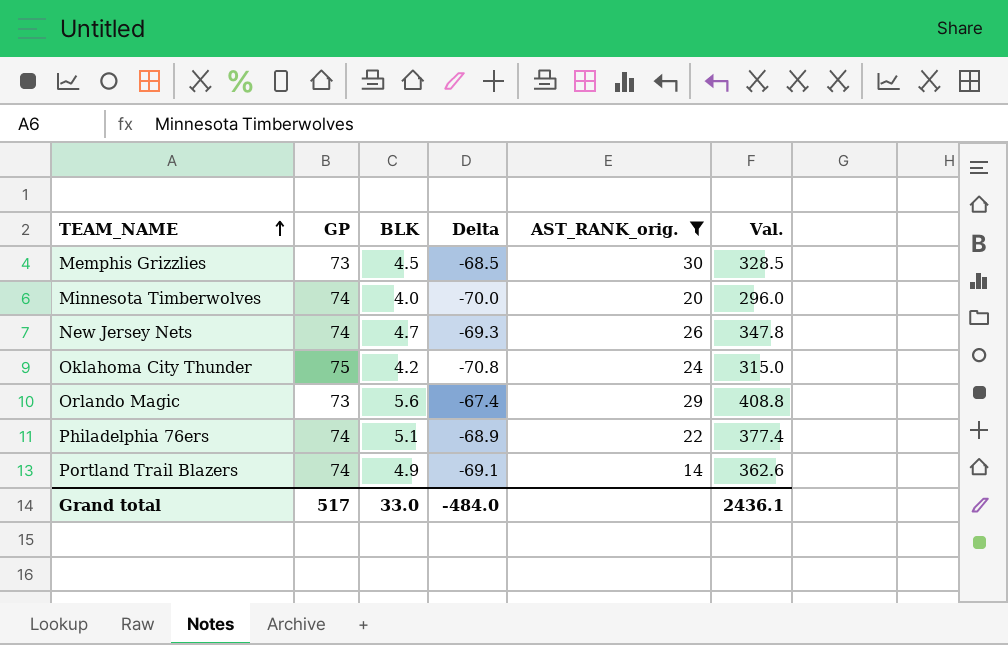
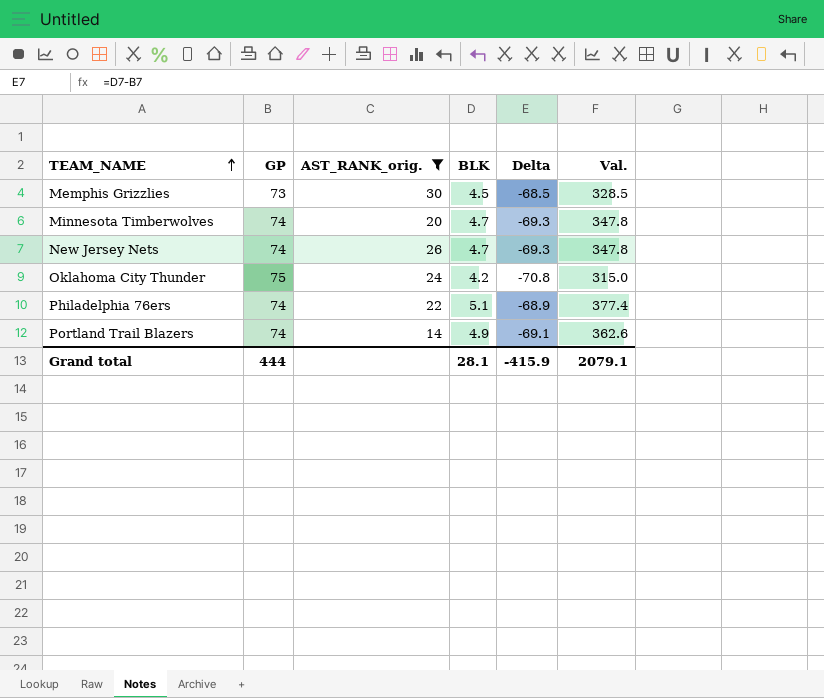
column AST_RANK_orig. | position: 5 -> 3
row Orlando Magic: 73 | 5.6 | -67.4 | 29 | 408.8 -> none
Minnesota Timberwolves | BLK: 4.0 -> 4.7
Minnesota Timberwolves | Delta: -70.0 -> -69.3
Minnesota Timberwolves | Val.: 296.0 -> 347.8
Grand total | GP: 517 -> 444
Grand total | BLK: 33.0 -> 28.1
Grand total | Delta: -484.0 -> -415.9
Grand total | Val.: 2436.1 -> 2079.1

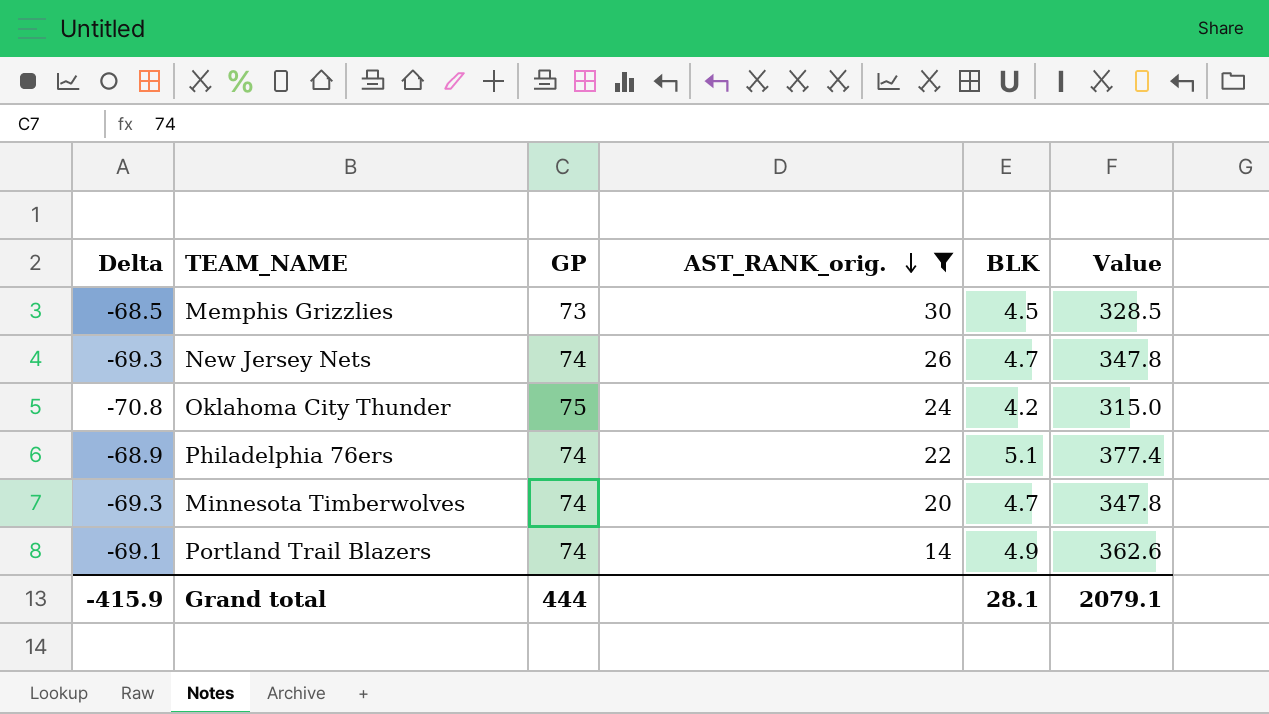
row order: TEAM_NAME ascending -> AST_RANK_orig. descending
column Delta | position: 5 -> 1
column name: Val. -> Value

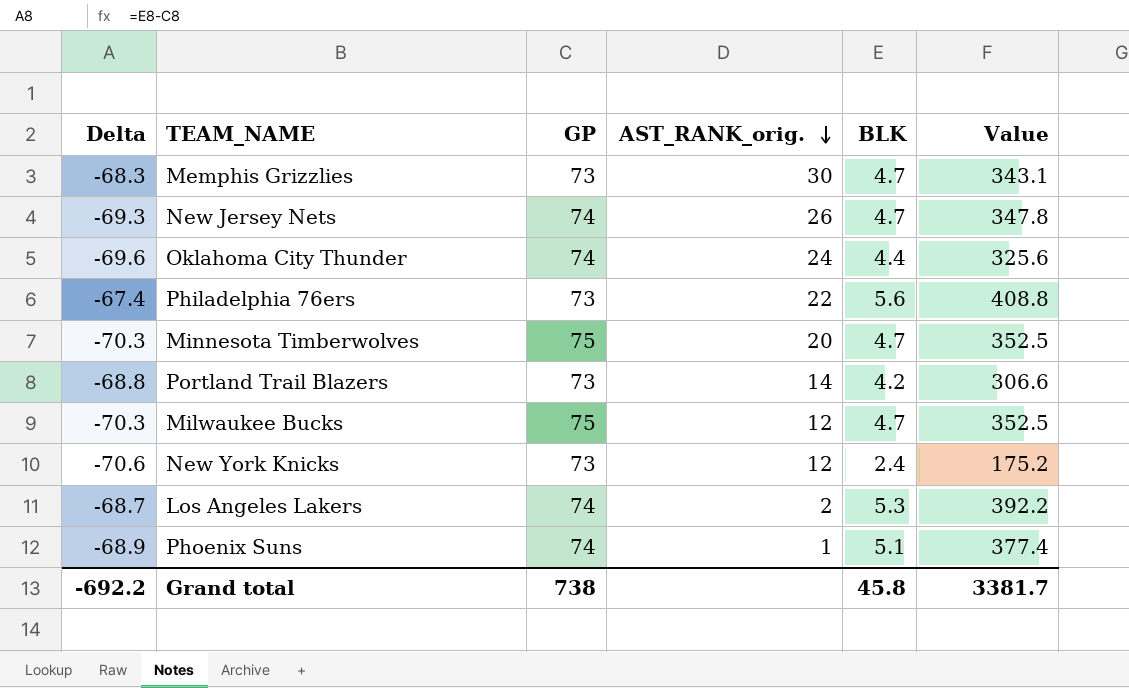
filter: AST_RANK_orig. >= 14 -> none
Memphis Grizzlies | Delta: -68.5 -> -68.3
Memphis Grizzlies | BLK: 4.5 -> 4.7
Memphis Grizzlies | Value: 328.5 -> 343.1
Oklahoma City Thunder | Delta: -70.8 -> -69.6
Oklahoma City Thunder | GP: 75 -> 74
Oklahoma City Thunder | BLK: 4.2 -> 4.4
Oklahoma City Thunder | Value: 315.0 -> 325.6
Philadelphia 76ers | Delta: -68.9 -> -67.4
Philadelphia 76ers | GP: 74 -> 73
Philadelphia 76ers | BLK: 5.1 -> 5.6
Philadelphia 76ers | Value: 377.4 -> 408.8
Minnesota Timberwolves | Delta: -69.3 -> -70.3
Minnesota Timberwolves | GP: 74 -> 75
Minnesota Timberwolves | Value: 347.8 -> 352.5
Portland Trail Blazers | Delta: -69.1 -> -68.8
Portland Trail Blazers | GP: 74 -> 73
Portland Trail Blazers | BLK: 4.9 -> 4.2
Portland Trail Blazers | Value: 362.6 -> 306.6
Grand total | Delta: -415.9 -> -692.2
Grand total | GP: 444 -> 738
Grand total | BLK: 28.1 -> 45.8
Grand total | Value: 2079.1 -> 3381.7

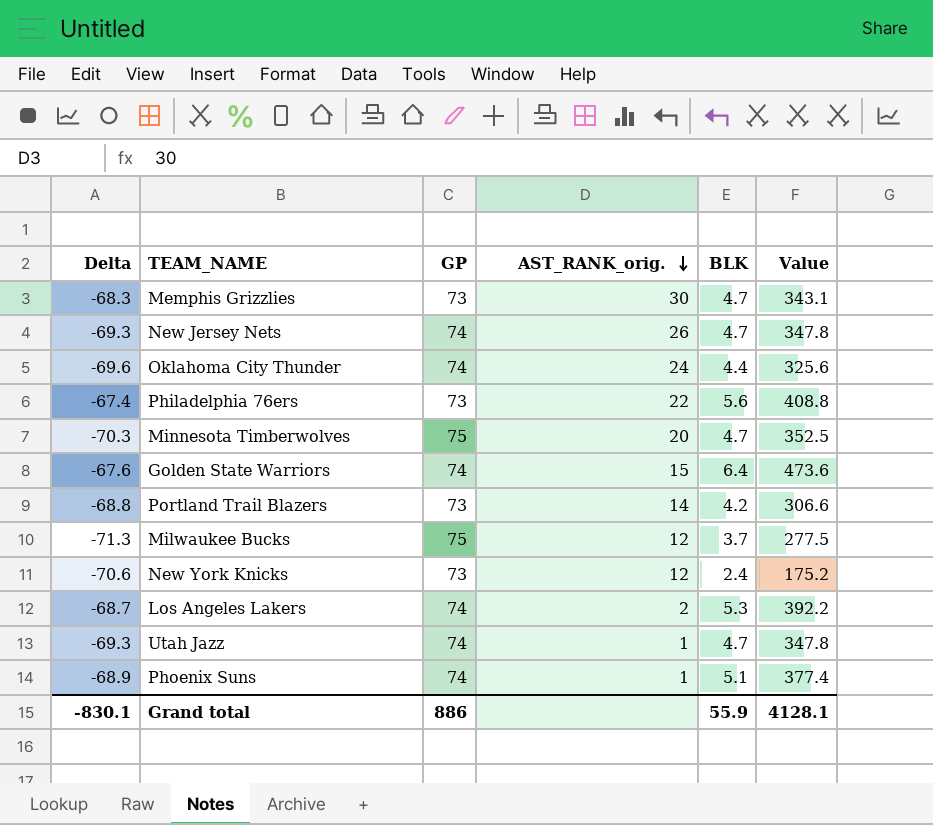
row Golden State Warriors: none -> -67.6 | 74 | 15 | 6.4 | 473.6
Milwaukee Bucks | Delta: -70.3 -> -71.3
Milwaukee Bucks | BLK: 4.7 -> 3.7
Milwaukee Bucks | Value: 352.5 -> 277.5
row Utah Jazz: none -> -69.3 | 74 | 1 | 4.7 | 347.8
Grand total | Delta: -692.2 -> -830.1
Grand total | GP: 738 -> 886
Grand total | BLK: 45.8 -> 55.9
Grand total | Value: 3381.7 -> 4128.1

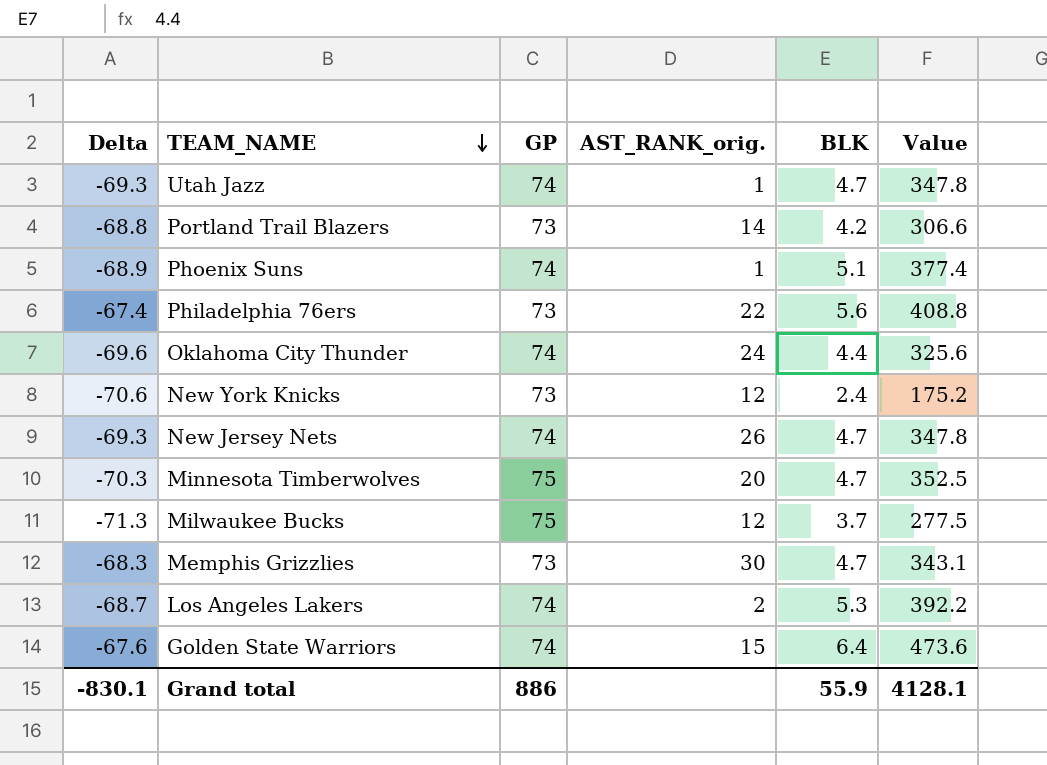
row order: AST_RANK_orig. descending -> TEAM_NAME descending

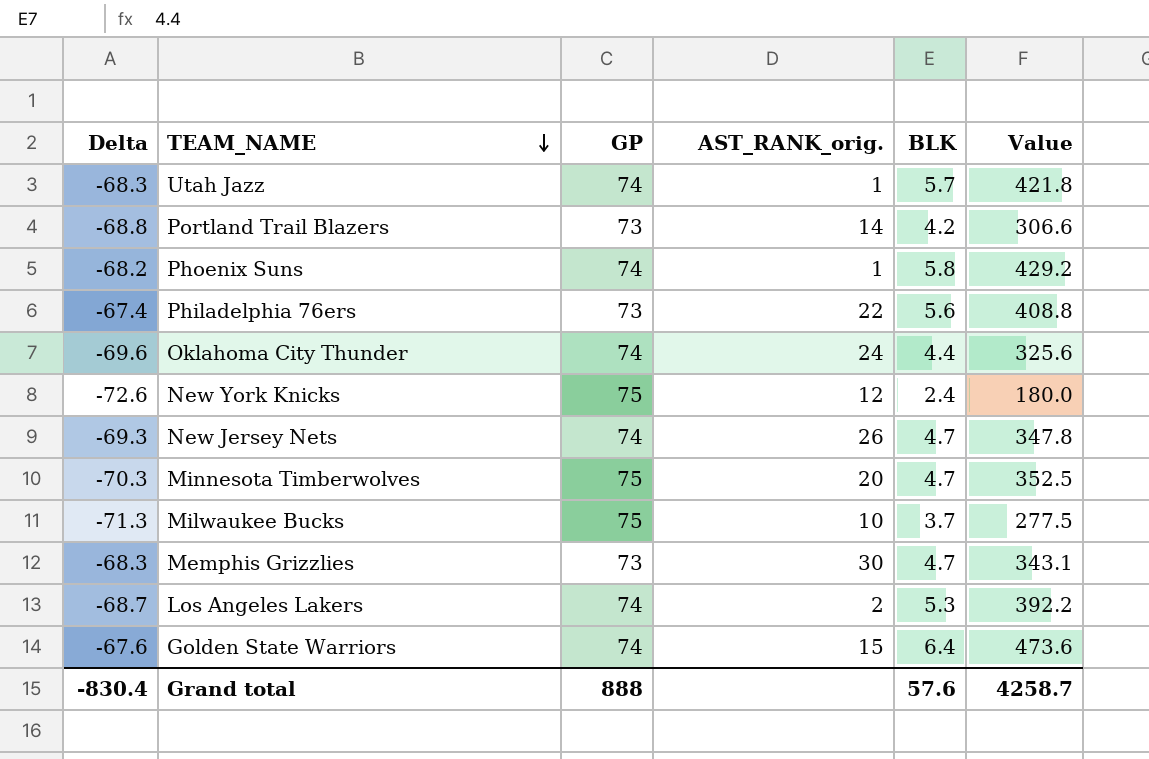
Utah Jazz | Delta: -69.3 -> -68.3
Utah Jazz | BLK: 4.7 -> 5.7
Utah Jazz | Value: 347.8 -> 421.8
Phoenix Suns | Delta: -68.9 -> -68.2
Phoenix Suns | BLK: 5.1 -> 5.8
Phoenix Suns | Value: 377.4 -> 429.2
New York Knicks | Delta: -70.6 -> -72.6
New York Knicks | GP: 73 -> 75
New York Knicks | Value: 175.2 -> 180.0
Milwaukee Bucks | AST_RANK_orig.: 12 -> 10
Grand total | Delta: -830.1 -> -830.4
Grand total | GP: 886 -> 888
Grand total | BLK: 55.9 -> 57.6
Grand total | Value: 4128.1 -> 4258.7

